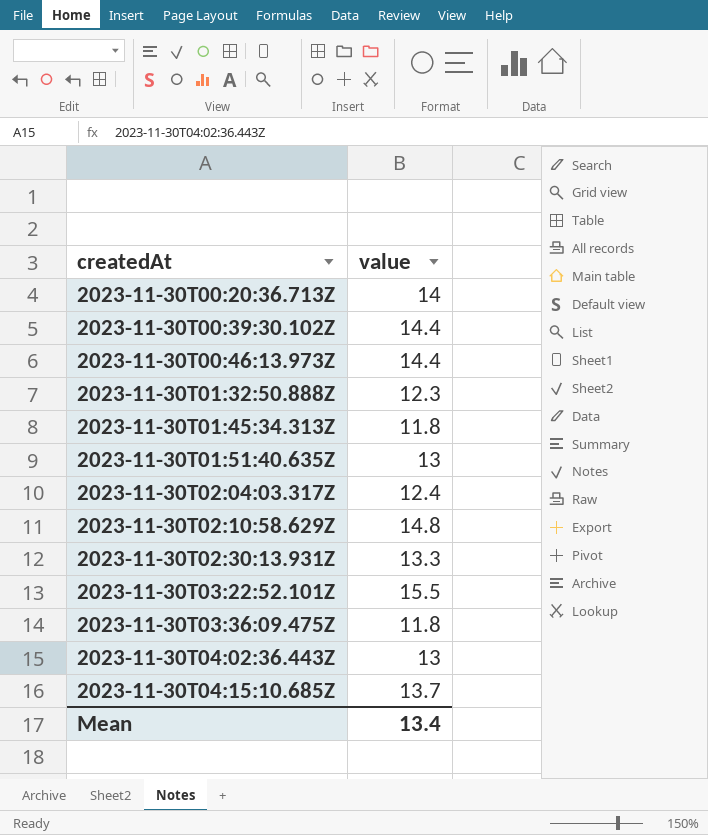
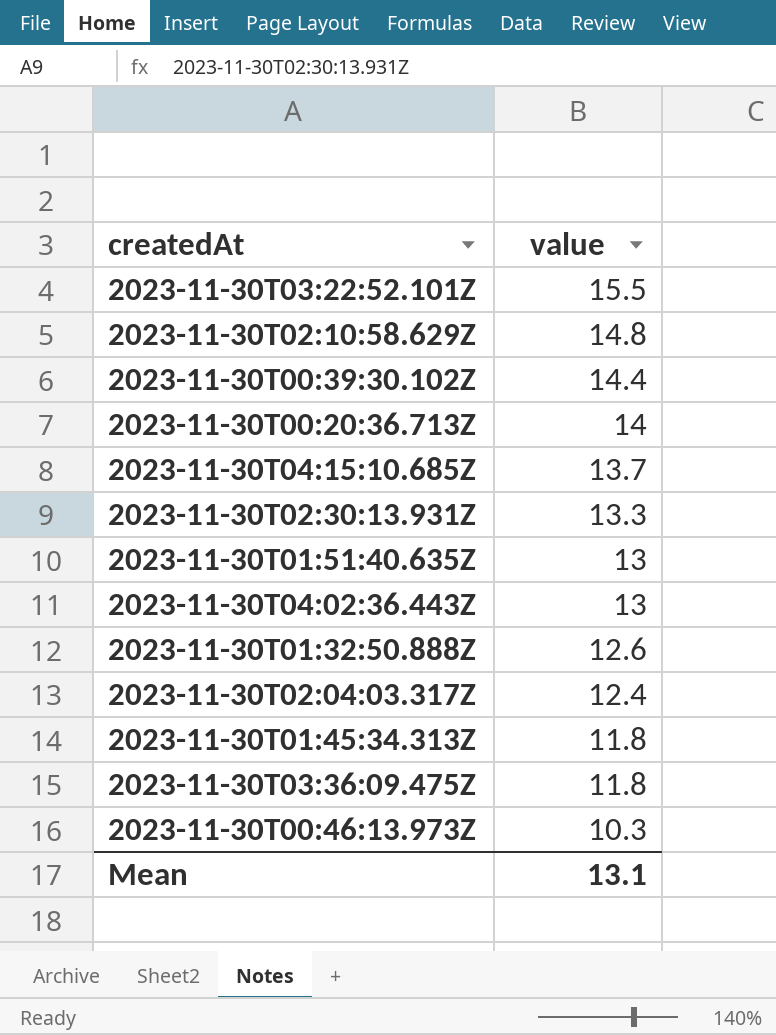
row order: createdAt ascending -> value descending
2023-11-30T01:32:50.888Z | value: 12.3 -> 12.6
2023-11-30T00:46:13.973Z | value: 14.4 -> 10.3
Mean | value: 13.4 -> 13.1

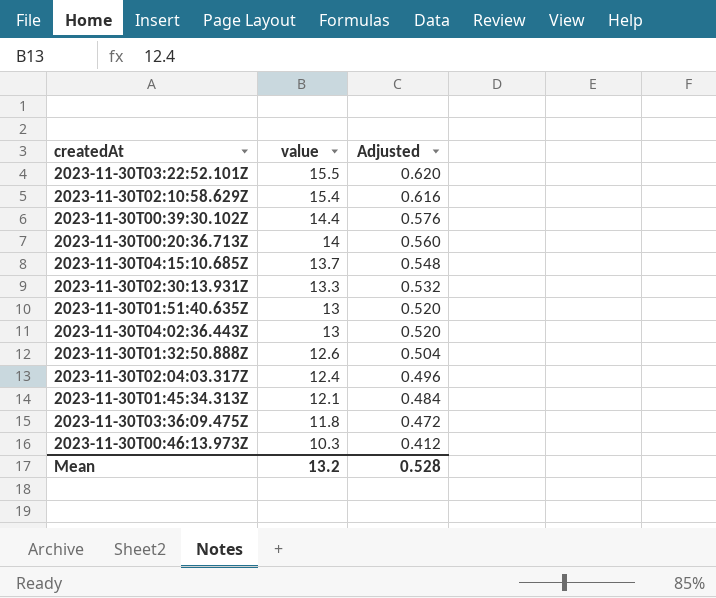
column Adjusted | formula: none -> [value] * 0.04
2023-11-30T02:10:58.629Z | value: 14.8 -> 15.4
2023-11-30T01:45:34.313Z | value: 11.8 -> 12.1
Mean | value: 13.1 -> 13.2

